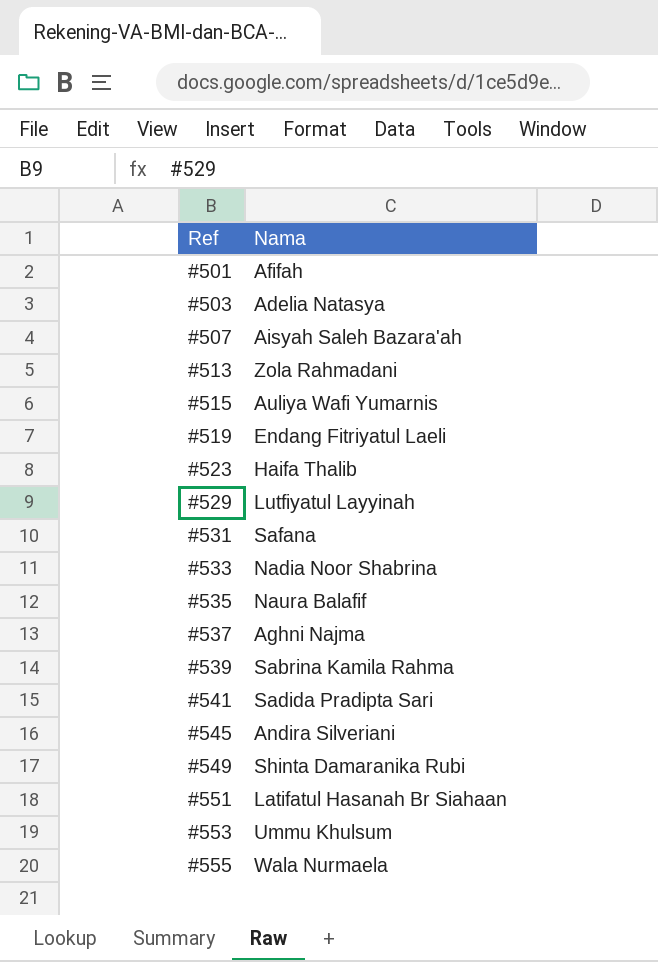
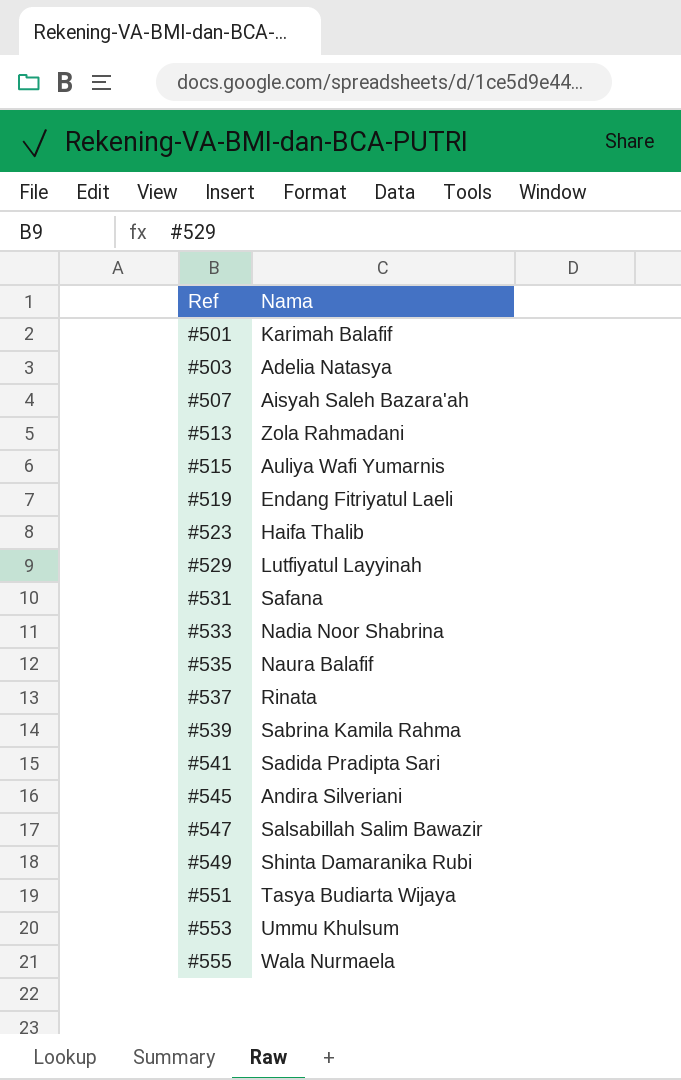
#501 | Nama: Afifah -> Karimah Balafif
#537 | Nama: Aghni Najma -> Rinata
row #547: none -> Salsabillah Salim Bawazir
#551 | Nama: Latifatul Hasanah Br Siahaan -> Tasya Budiarta Wijaya

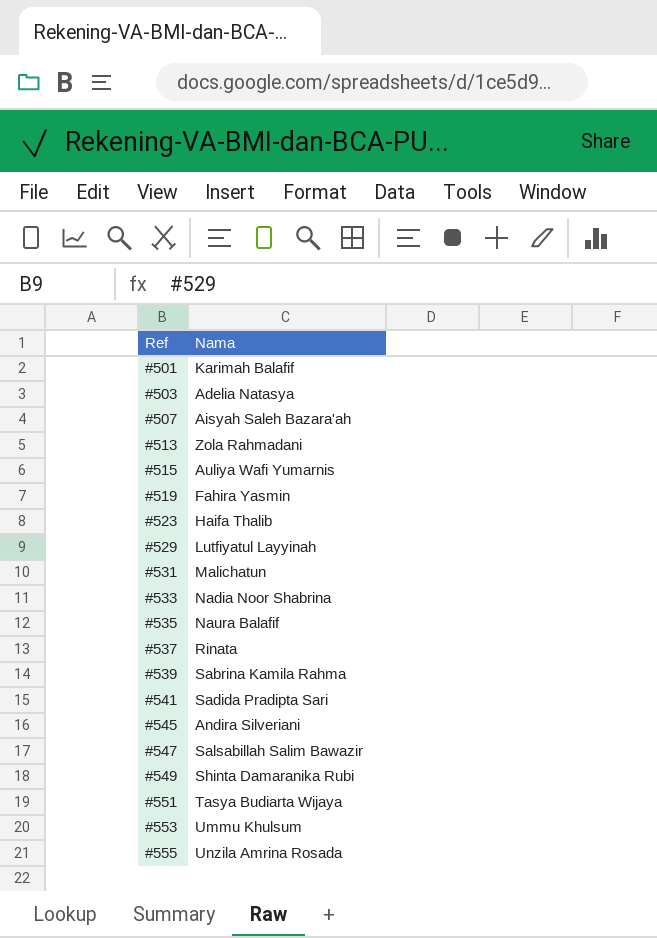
#519 | Nama: Endang Fitriyatul Laeli -> Fahira Yasmin
#531 | Nama: Safana -> Malichatun
#555 | Nama: Wala Nurmaela -> Unzila Amrina Rosada

